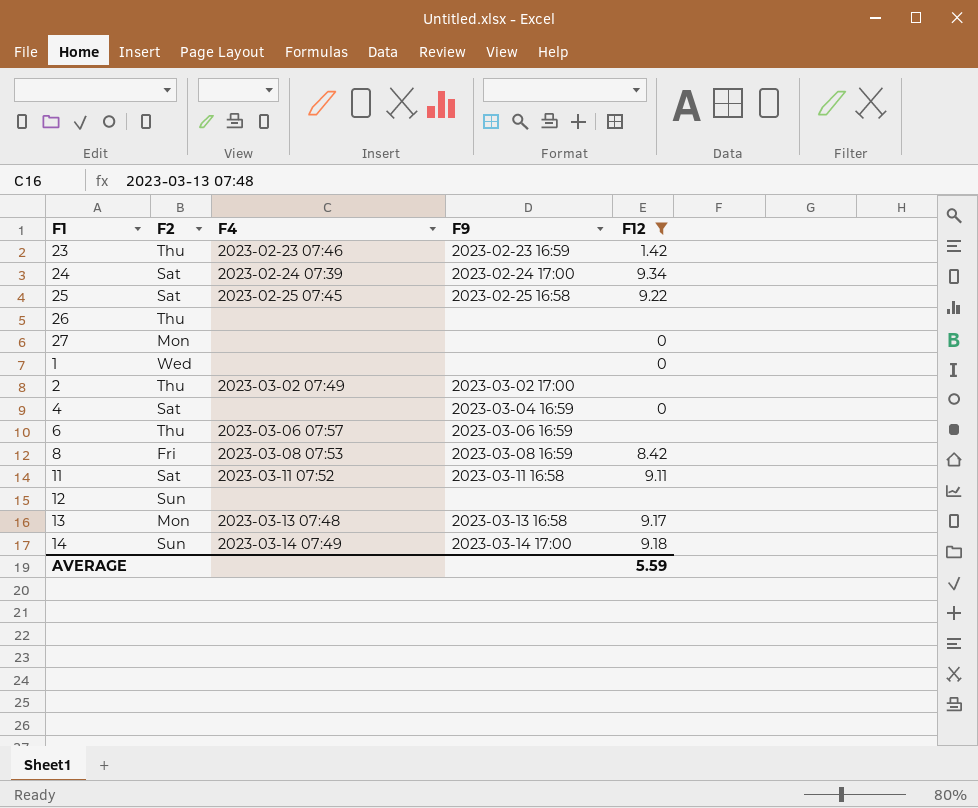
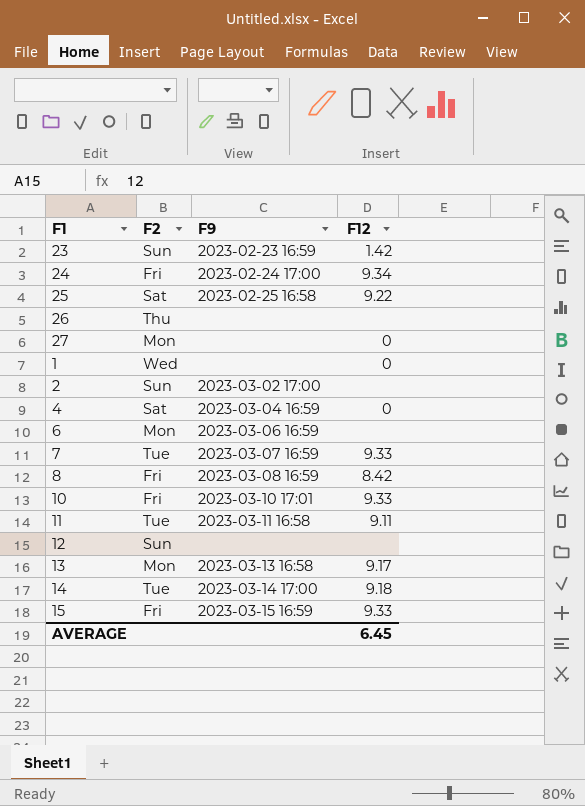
filter: F12 != 9.33 -> none
column F4 | position: 3 -> none
23 | F2: Thu -> Sun
24 | F2: Sat -> Fri
2 | F2: Thu -> Sun
6 | F2: Thu -> Mon
11 | F2: Sat -> Tue
14 | F2: Sun -> Tue
AVERAGE | F12: 5.59 -> 6.45

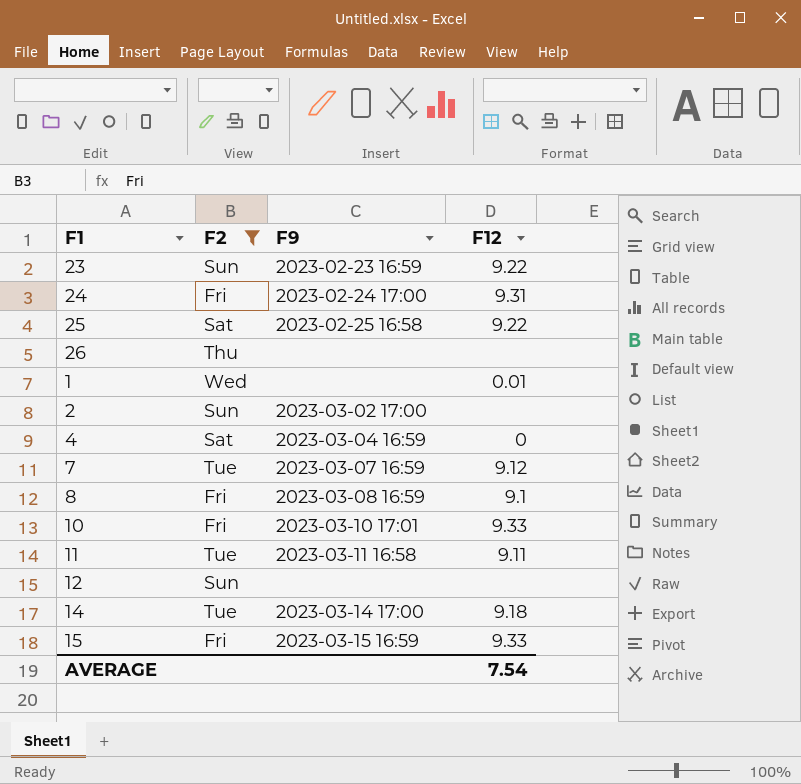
filter: none -> F2 != Mon
23 | F12: 1.42 -> 9.22
24 | F12: 9.34 -> 9.31
1 | F12: 0 -> 0.01
7 | F12: 9.33 -> 9.12
8 | F12: 8.42 -> 9.1
AVERAGE | F12: 6.45 -> 7.54

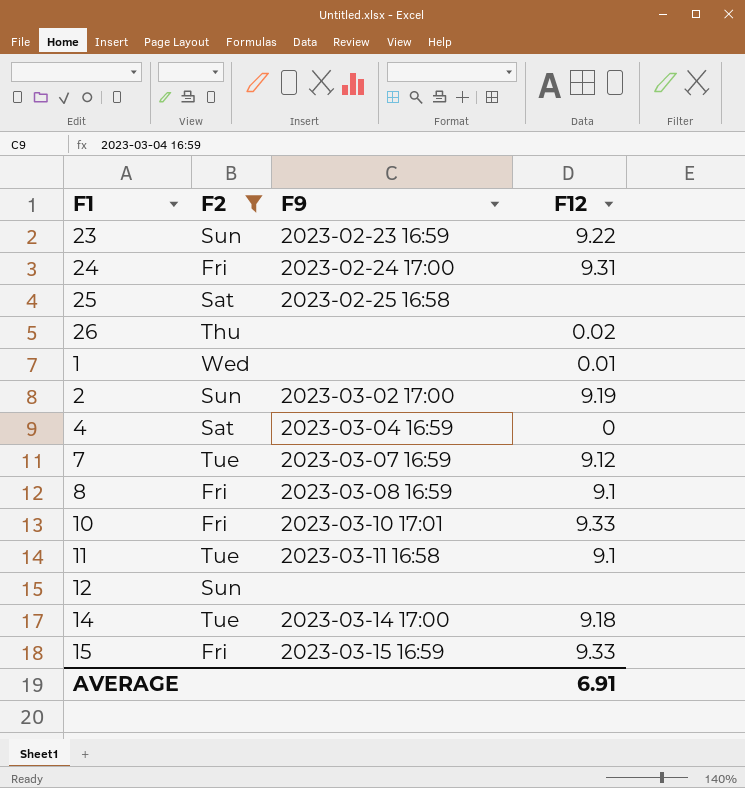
25 | F12: 9.22 -> none
26 | F12: none -> 0.02
2 | F12: none -> 9.19
11 | F12: 9.11 -> 9.1
AVERAGE | F12: 7.54 -> 6.91

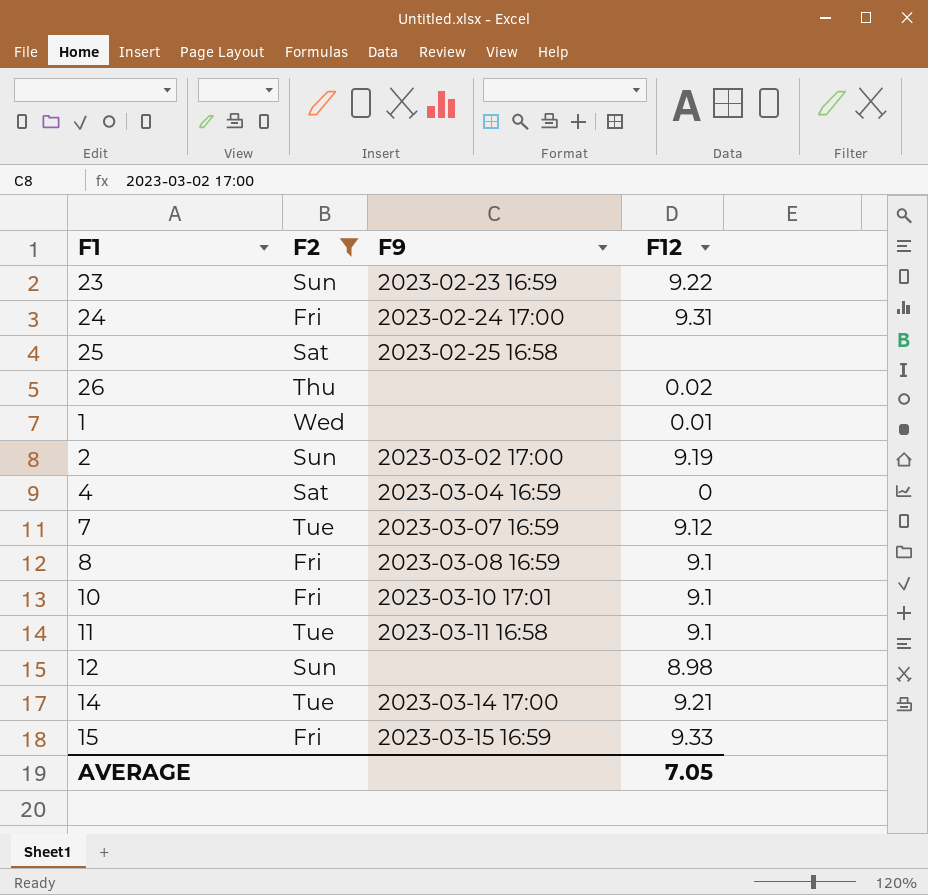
10 | F12: 9.33 -> 9.1
12 | F12: none -> 8.98
14 | F12: 9.18 -> 9.21
AVERAGE | F12: 6.91 -> 7.05

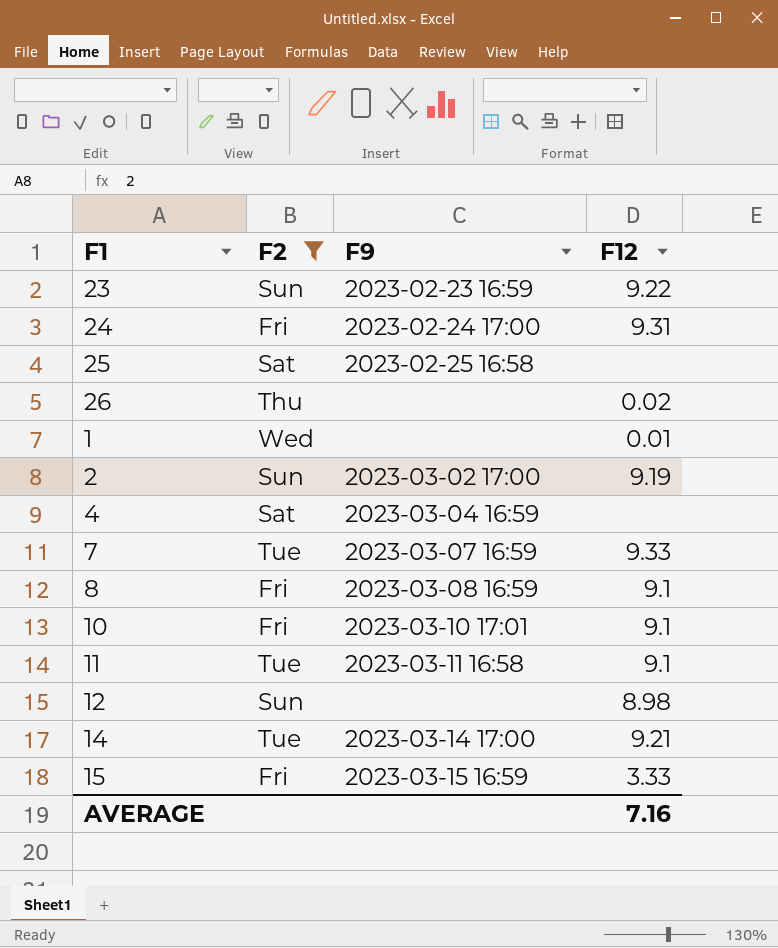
4 | F12: 0 -> none
7 | F12: 9.12 -> 9.33
15 | F12: 9.33 -> 3.33
AVERAGE | F12: 7.05 -> 7.16

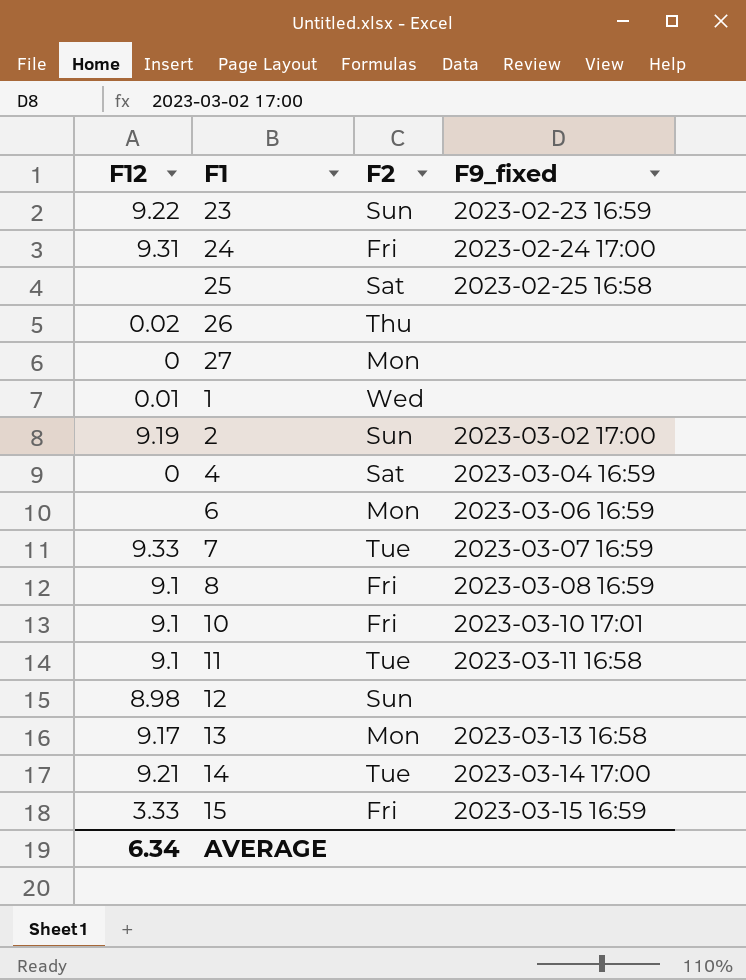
filter: F2 != Mon -> none
column F12 | position: 4 -> 1
column name: F9 -> F9_fixed
4 | F12: none -> 0
AVERAGE | F12: 7.16 -> 6.34

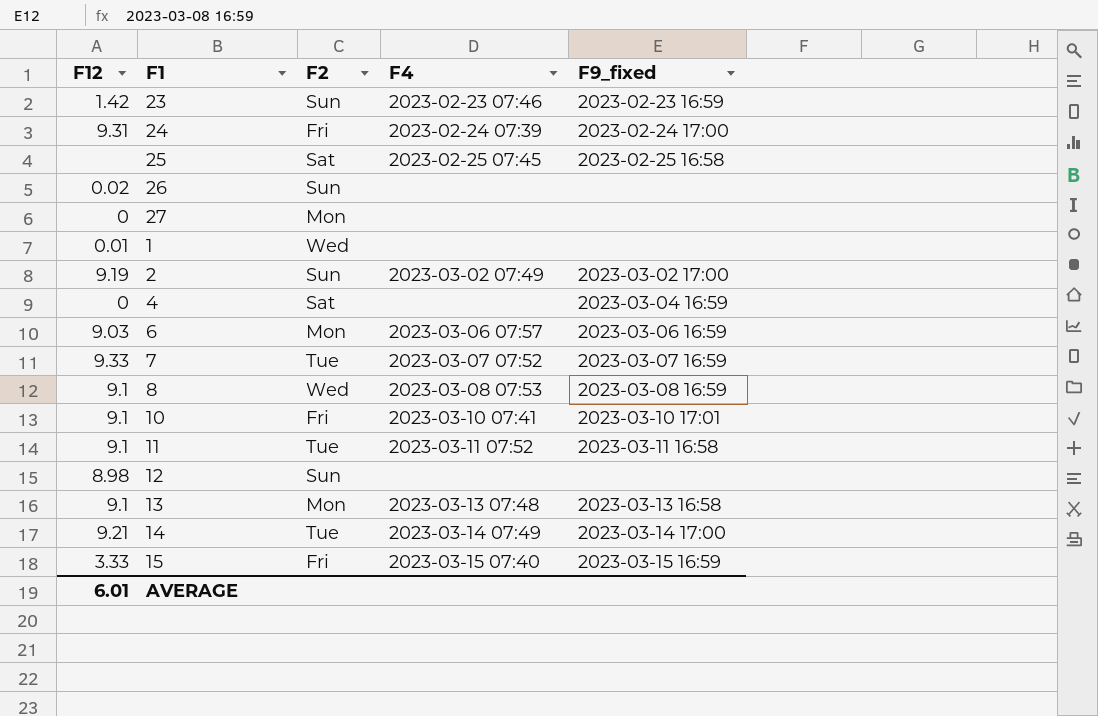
column F4 | position: none -> 4
23 | F12: 9.22 -> 1.42
26 | F2: Thu -> Sun
6 | F12: none -> 9.03
8 | F2: Fri -> Wed
13 | F12: 9.17 -> 9.1
AVERAGE | F12: 6.34 -> 6.01

